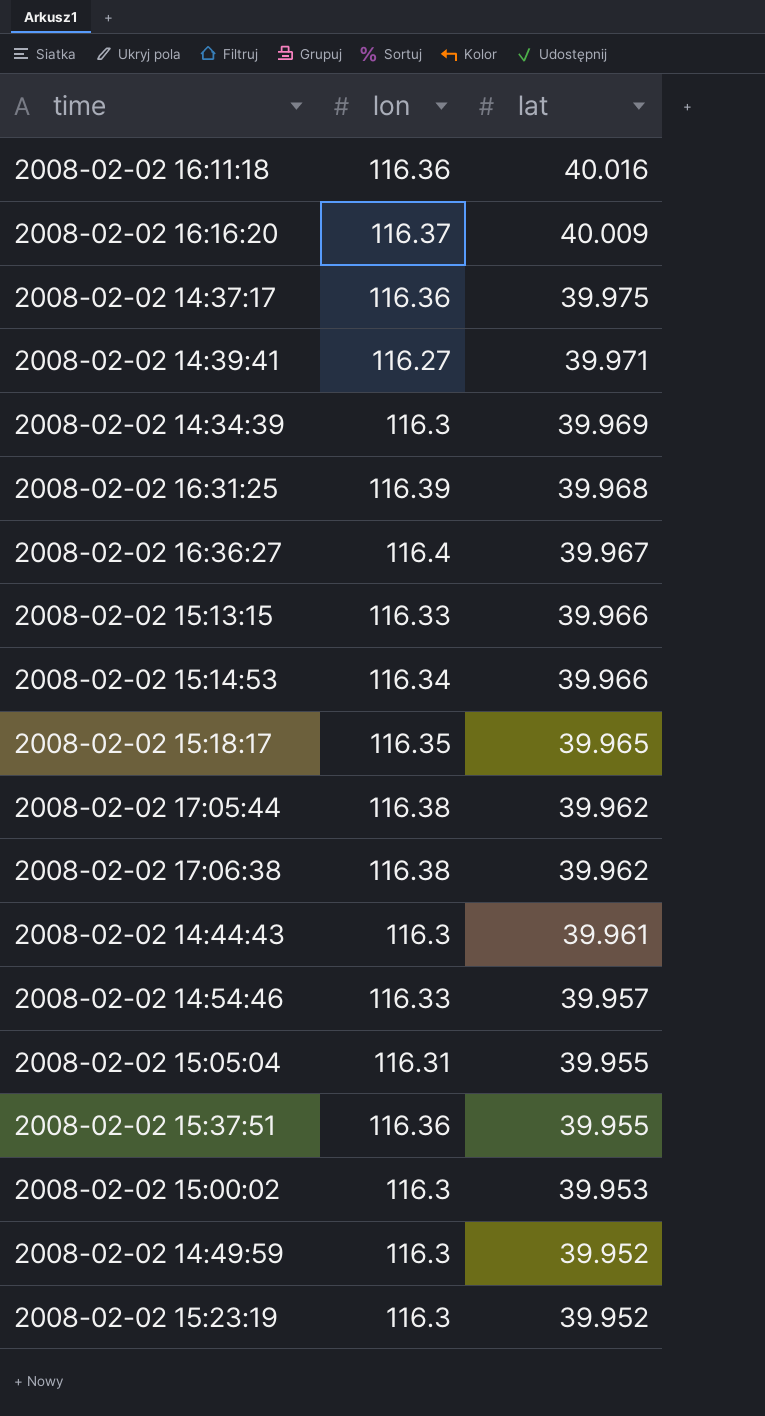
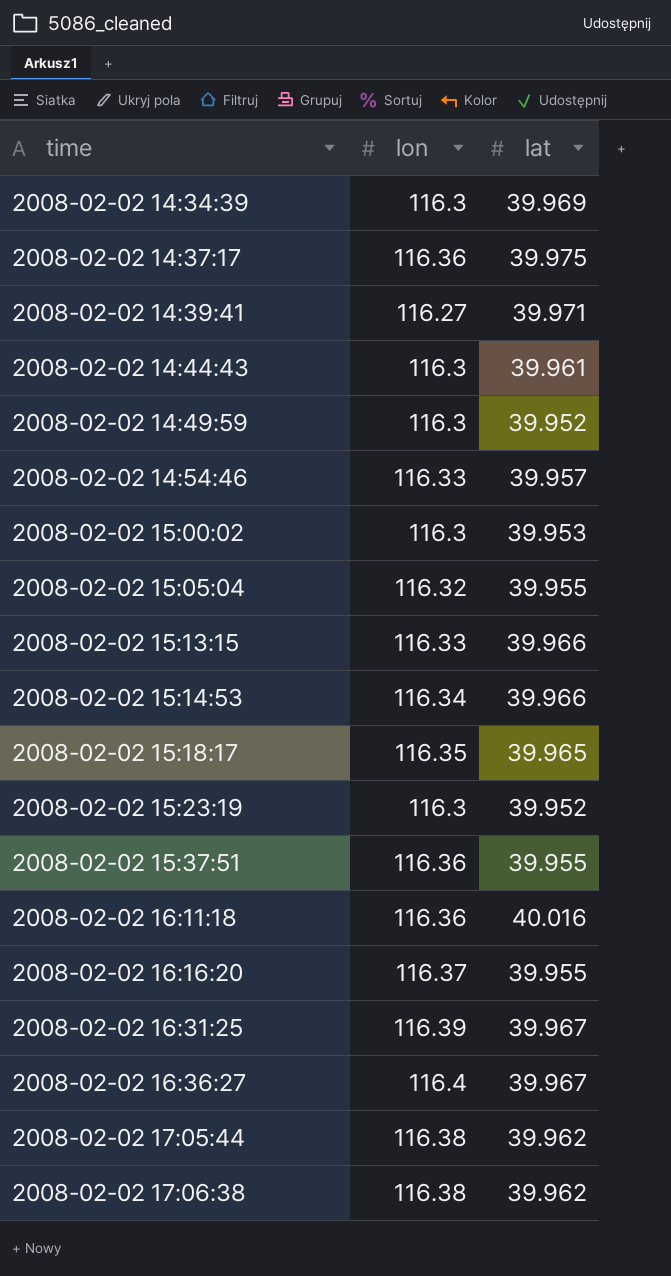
row order: lat descending -> time ascending
2008-02-02 15:05:04 | lon: 116.31 -> 116.32
2008-02-02 16:16:20 | lat: 40.009 -> 39.955
2008-02-02 16:31:25 | lat: 39.968 -> 39.967

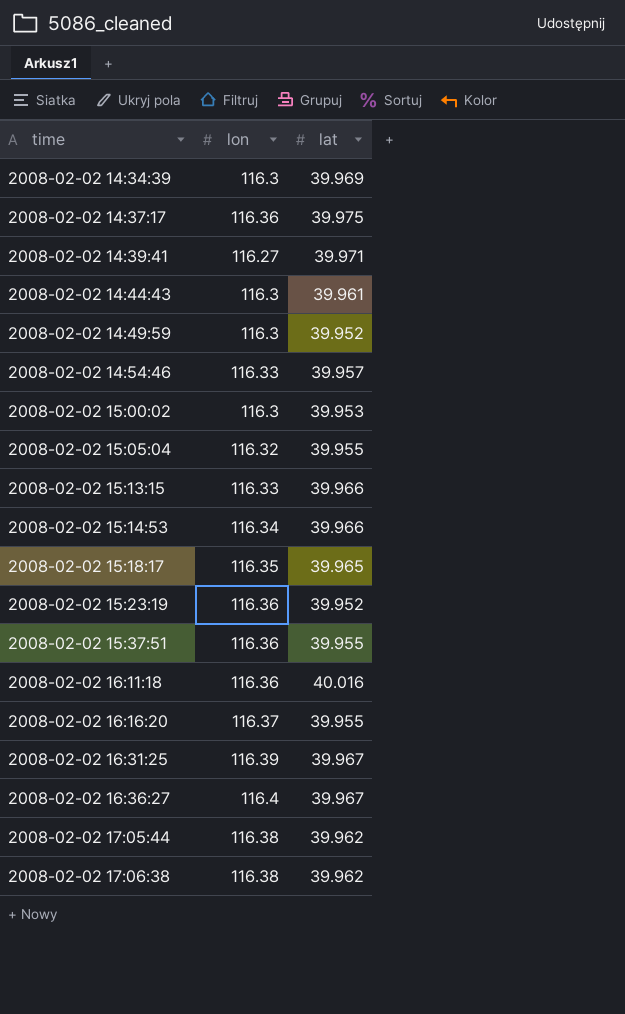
2008-02-02 15:23:19 | lon: 116.3 -> 116.36

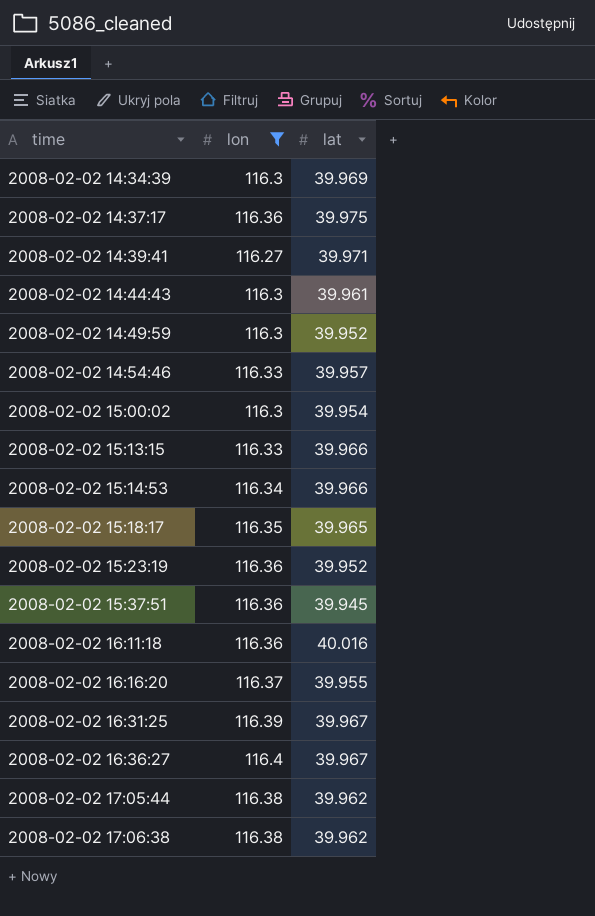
filter: none -> lon != 116.32
2008-02-02 15:00:02 | lat: 39.953 -> 39.954
2008-02-02 15:37:51 | lat: 39.955 -> 39.945

